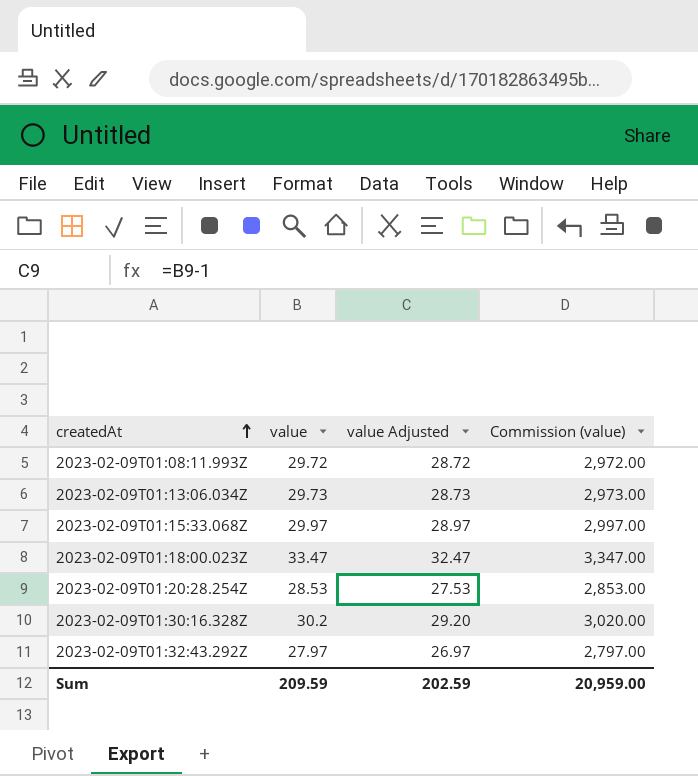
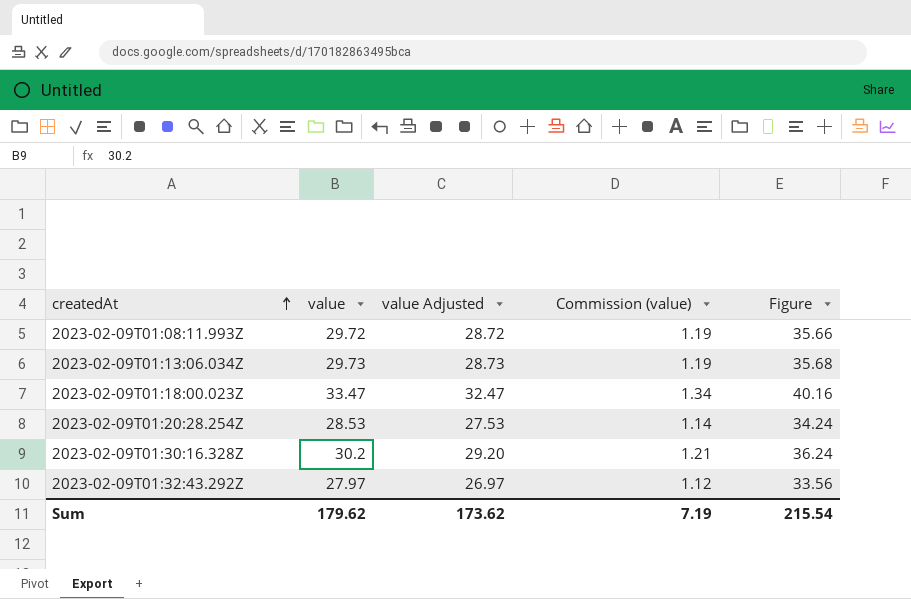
column Commission (value) | formula: [value] * 100 -> [value] * 0.04
column Figure | formula: none -> [value] * 1.2
row 2023-02-09T01:15:33.068Z: 29.97 | 28.97 | 2,997.00 -> none
Sum | value: 209.59 -> 179.62
Sum | value Adjusted: 202.59 -> 173.62
Sum | Commission (value): 20,959.00 -> 7.19

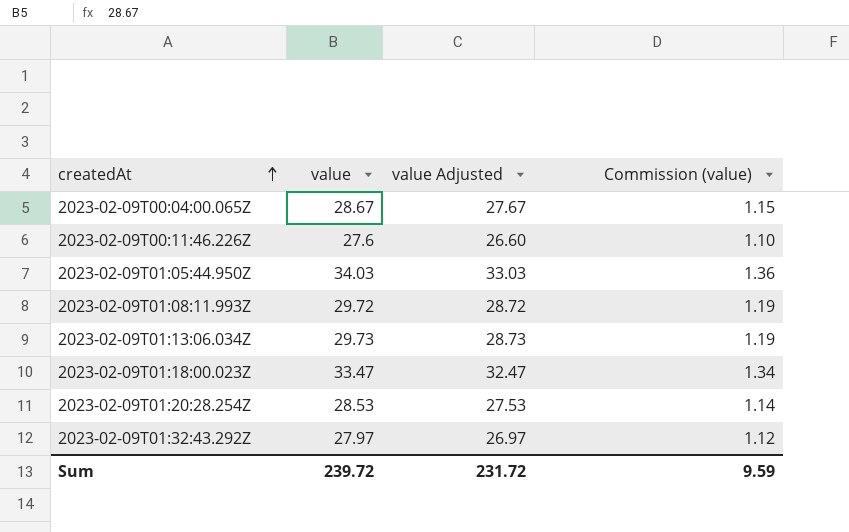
column Figure | formula: [value] * 1.2 -> none
row 2023-02-09T01:30:16.328Z: 30.2 | 29.20 | 1.21 | 36.24 -> none
row 2023-02-09T00:04:00.065Z: none -> 28.67 | 27.67 | 1.15
row 2023-02-09T00:11:46.226Z: none -> 27.6 | 26.60 | 1.10
row 2023-02-09T01:05:44.950Z: none -> 34.03 | 33.03 | 1.36
Sum | value: 179.62 -> 239.72
Sum | value Adjusted: 173.62 -> 231.72
Sum | Commission (value): 7.19 -> 9.59

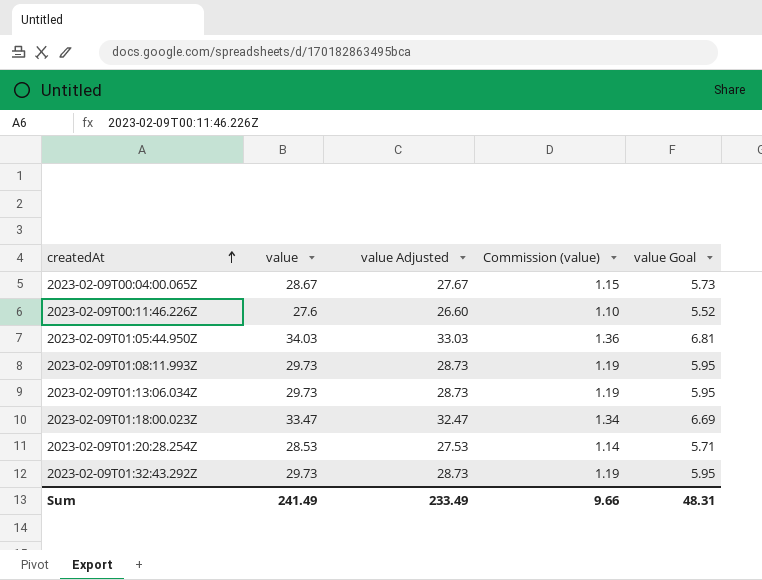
column value Goal | formula: none -> [value] * 0.2
2023-02-09T01:08:11.993Z | value: 29.72 -> 29.73
2023-02-09T01:08:11.993Z | value Adjusted: 28.72 -> 28.73
2023-02-09T01:32:43.292Z | value: 27.97 -> 29.73
2023-02-09T01:32:43.292Z | value Adjusted: 26.97 -> 28.73
2023-02-09T01:32:43.292Z | Commission (value): 1.12 -> 1.19
Sum | value: 239.72 -> 241.49
Sum | value Adjusted: 231.72 -> 233.49
Sum | Commission (value): 9.59 -> 9.66

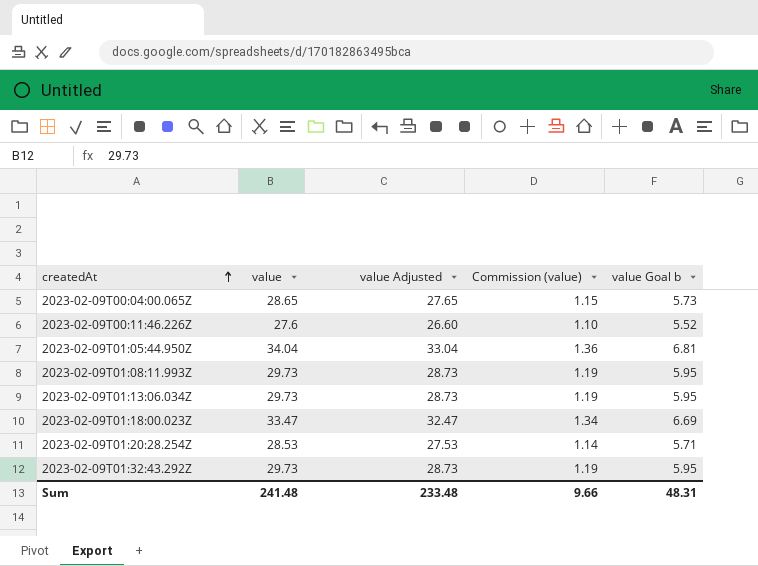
column name: value Goal -> value Goal b
2023-02-09T00:04:00.065Z | value: 28.67 -> 28.65
2023-02-09T00:04:00.065Z | value Adjusted: 27.67 -> 27.65
2023-02-09T01:05:44.950Z | value: 34.03 -> 34.04
2023-02-09T01:05:44.950Z | value Adjusted: 33.03 -> 33.04
Sum | value: 241.49 -> 241.48
Sum | value Adjusted: 233.49 -> 233.48

